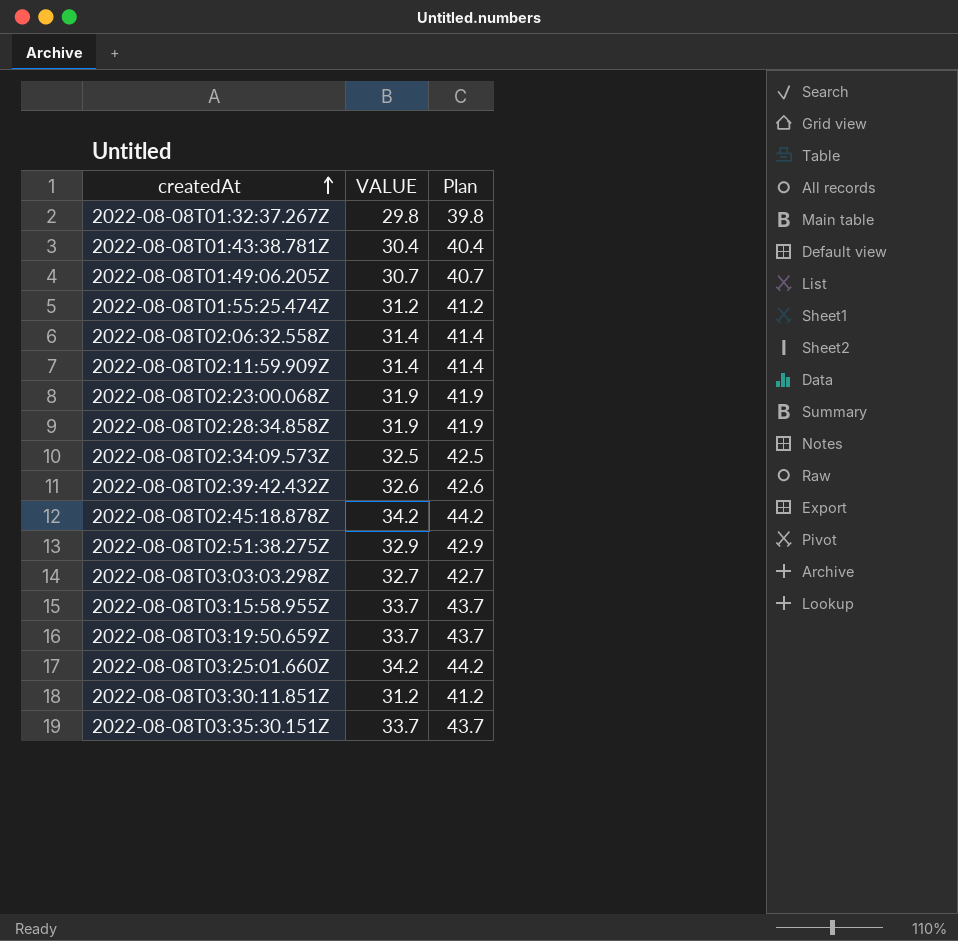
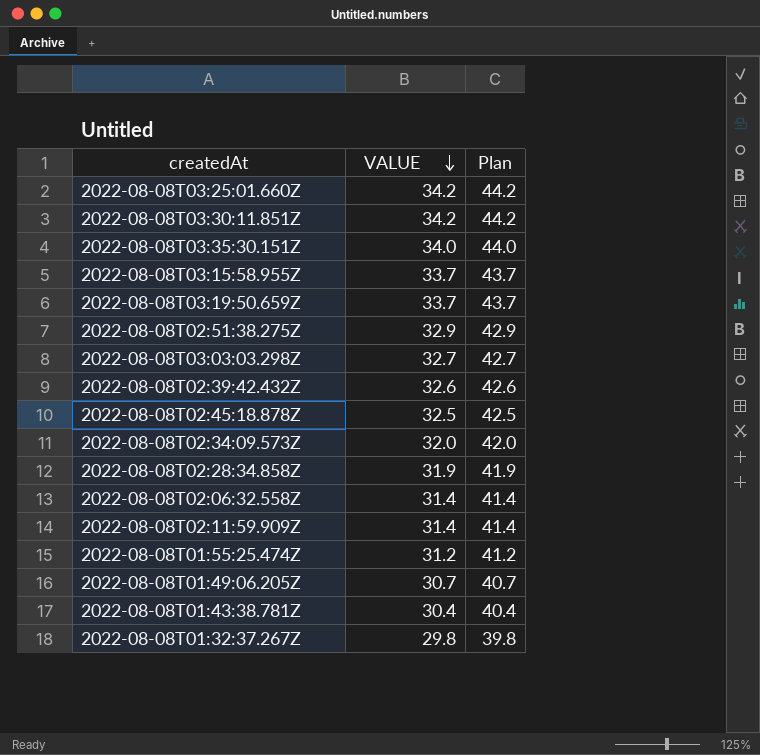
row order: createdAt ascending -> VALUE descending
row 2022-08-08T02:23:00.068Z: 31.9 | 41.9 -> none
2022-08-08T03:30:11.851Z | VALUE: 31.2 -> 34.2
2022-08-08T03:30:11.851Z | Plan: 41.2 -> 44.2
2022-08-08T03:35:30.151Z | VALUE: 33.7 -> 34.0
2022-08-08T03:35:30.151Z | Plan: 43.7 -> 44.0
2022-08-08T02:45:18.878Z | VALUE: 34.2 -> 32.5
2022-08-08T02:45:18.878Z | Plan: 44.2 -> 42.5
2022-08-08T02:34:09.573Z | VALUE: 32.5 -> 32.0
2022-08-08T02:34:09.573Z | Plan: 42.5 -> 42.0

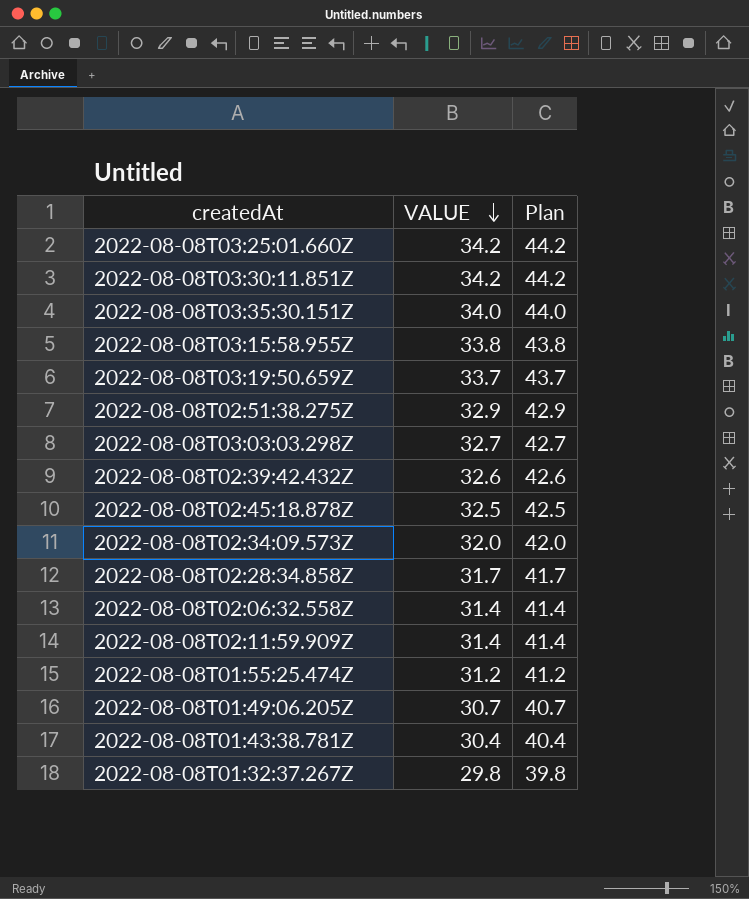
2022-08-08T03:15:58.955Z | VALUE: 33.7 -> 33.8
2022-08-08T03:15:58.955Z | Plan: 43.7 -> 43.8
2022-08-08T02:28:34.858Z | VALUE: 31.9 -> 31.7
2022-08-08T02:28:34.858Z | Plan: 41.9 -> 41.7

